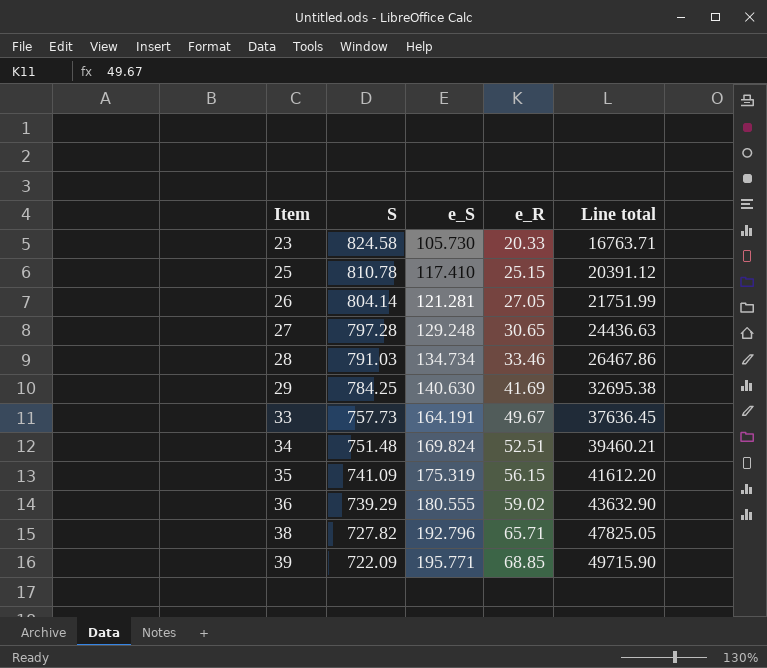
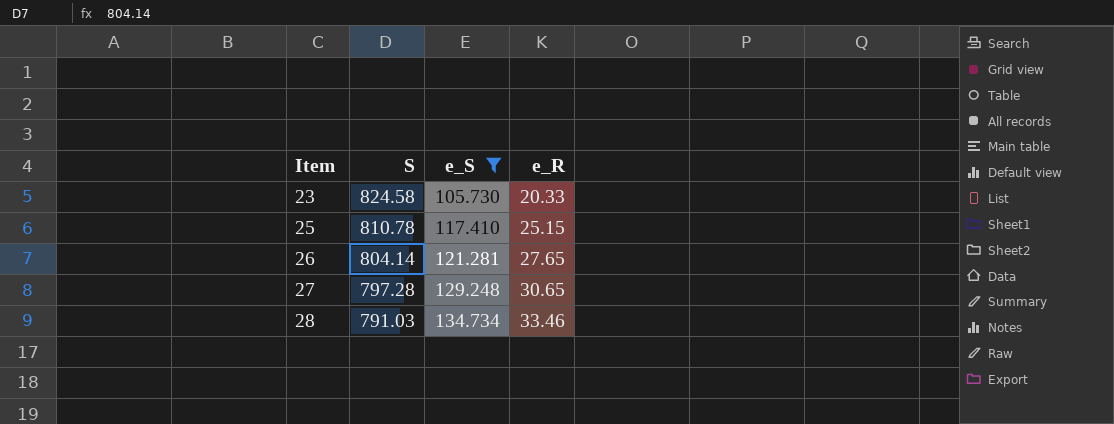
filter: none -> e_S <= 134.734
column Line total | formula: [S] * [e_R] -> none
26 | e_R: 27.05 -> 27.65

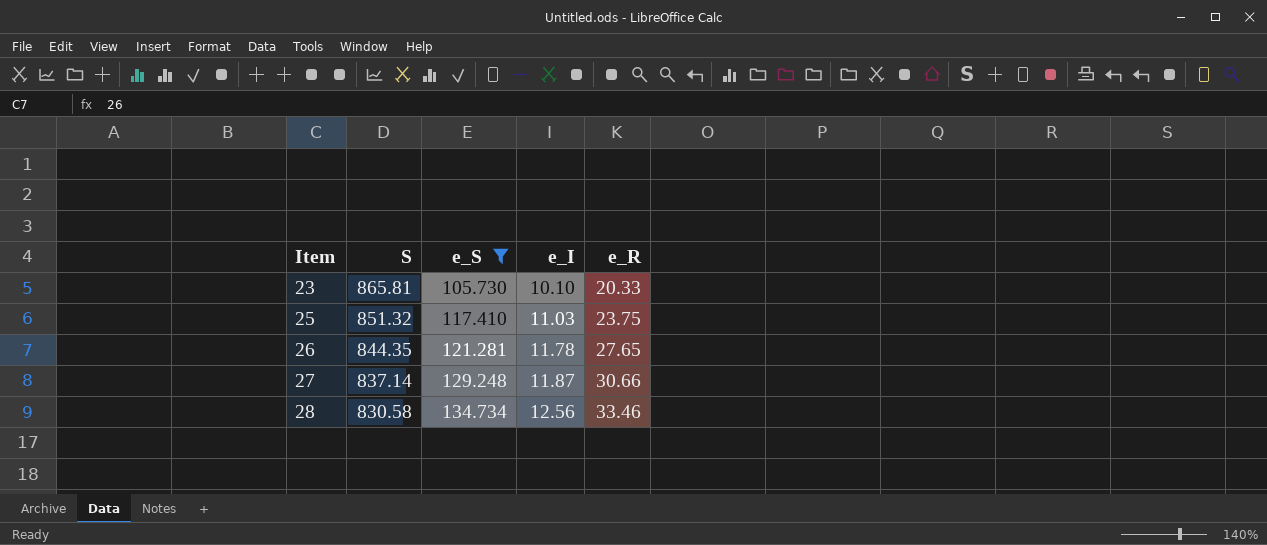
column e_I | position: none -> 4
23 | S: 824.58 -> 865.81
25 | S: 810.78 -> 851.32
25 | e_R: 25.15 -> 23.75
26 | S: 804.14 -> 844.35
27 | S: 797.28 -> 837.14
27 | e_R: 30.65 -> 30.66
28 | S: 791.03 -> 830.58

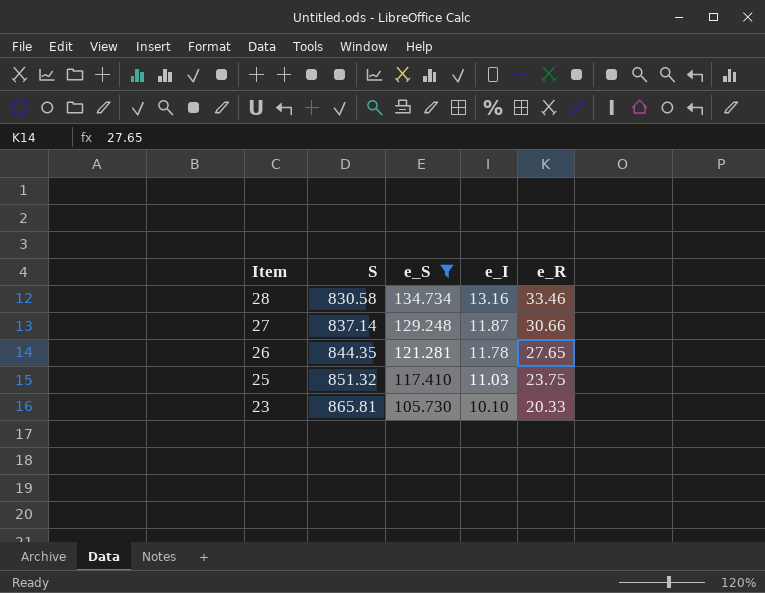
row order: Item ascending -> Item descending
28 | e_I: 12.56 -> 13.16

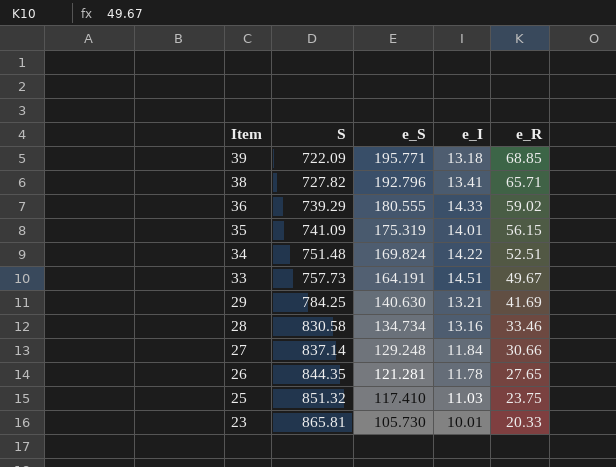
filter: e_S <= 134.734 -> none
27 | e_I: 11.87 -> 11.84
23 | e_I: 10.10 -> 10.01

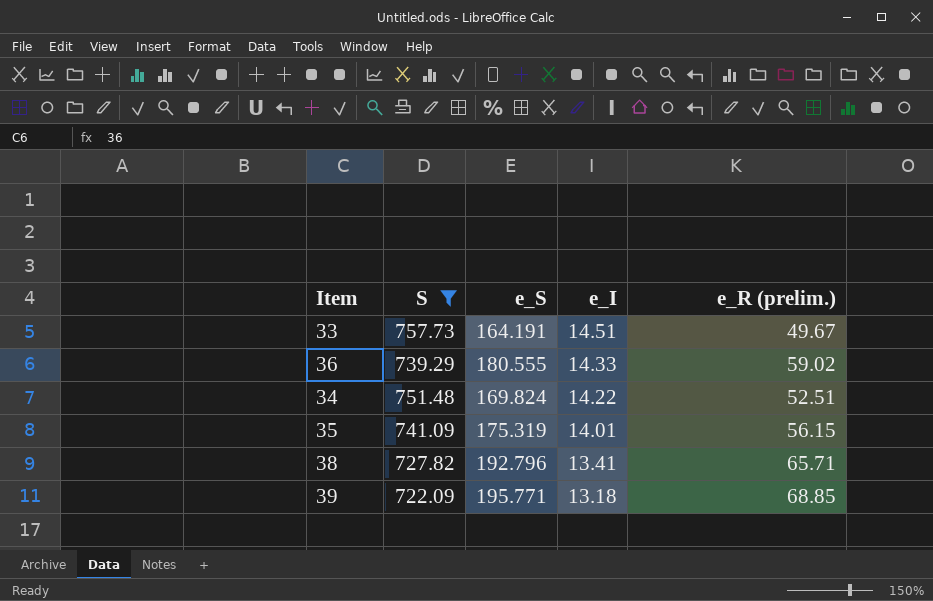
filter: none -> S <= 757.73
row order: Item descending -> e_I descending
column name: e_R -> e_R (prelim.)

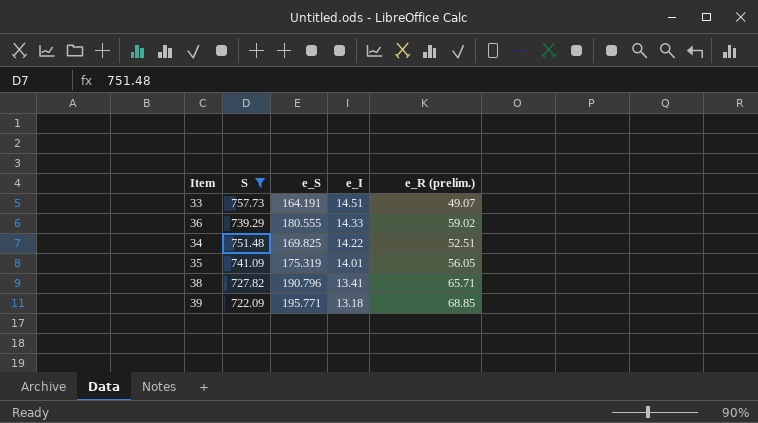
33 | e_R (prelim.): 49.67 -> 49.07
34 | e_S: 169.824 -> 169.825
35 | e_R (prelim.): 56.15 -> 56.05
38 | e_S: 192.796 -> 190.796

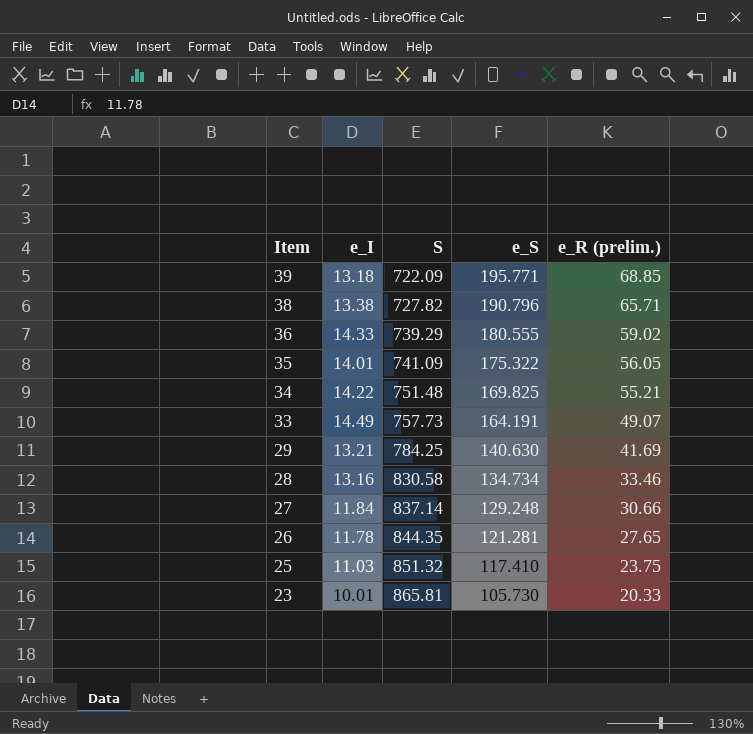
filter: S <= 757.73 -> none
row order: e_I descending -> Item descending
column e_I | position: 4 -> 2
38 | e_I: 13.41 -> 13.38
35 | e_S: 175.319 -> 175.322
34 | e_R (prelim.): 52.51 -> 55.21
33 | e_I: 14.51 -> 14.49

